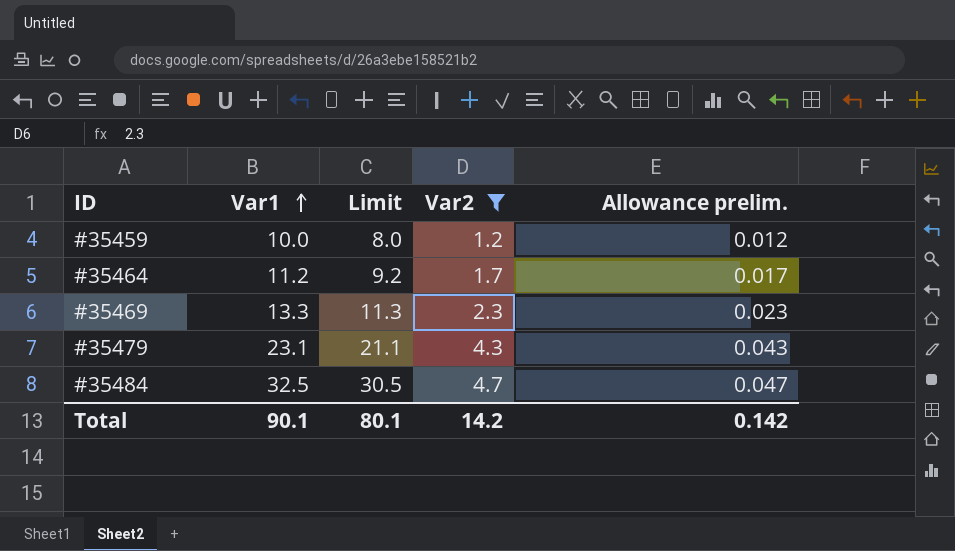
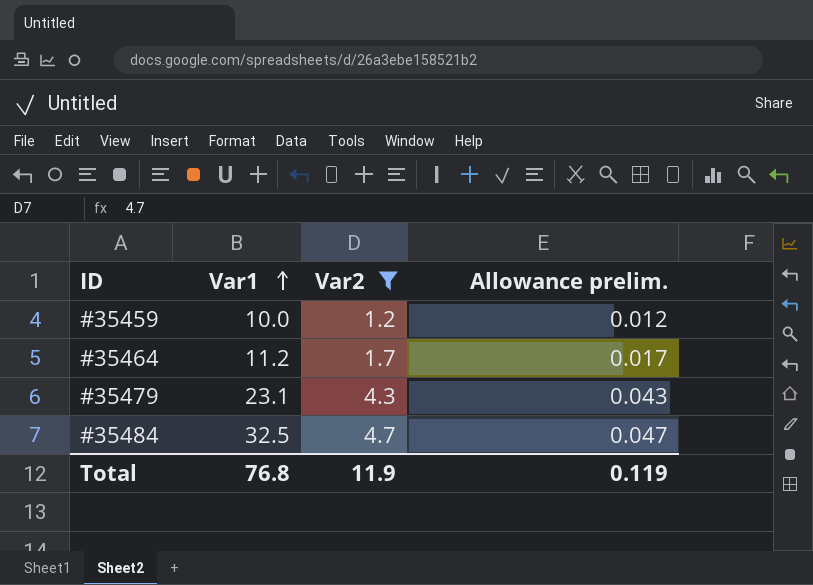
column Limit | formula: [Var1] - 2 -> none
row #35469: 13.3 | 11.3 | 2.3 | 0.023 -> none
Total | Var1: 90.1 -> 76.8
Total | Var2: 14.2 -> 11.9
Total | Allowance prelim.: 0.142 -> 0.119

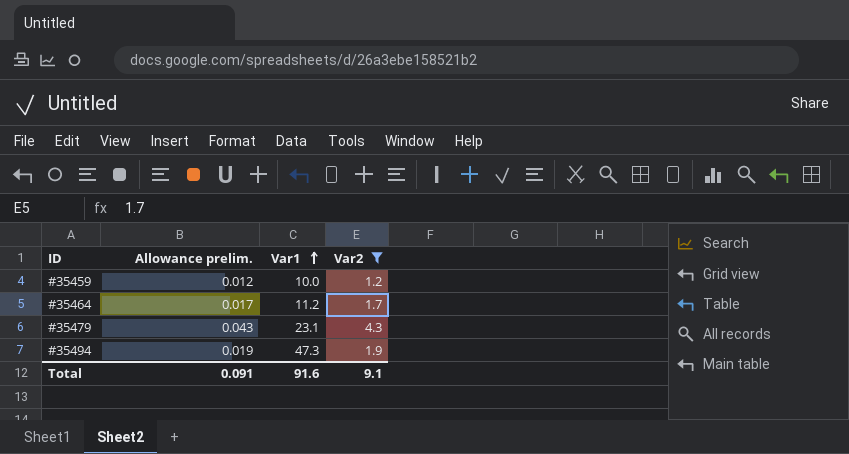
column Allowance prelim. | position: 4 -> 2
row #35484: 32.5 | 4.7 | 0.047 -> none
row #35494: none -> 0.019 | 47.3 | 1.9
Total | Allowance prelim.: 0.119 -> 0.091
Total | Var1: 76.8 -> 91.6
Total | Var2: 11.9 -> 9.1

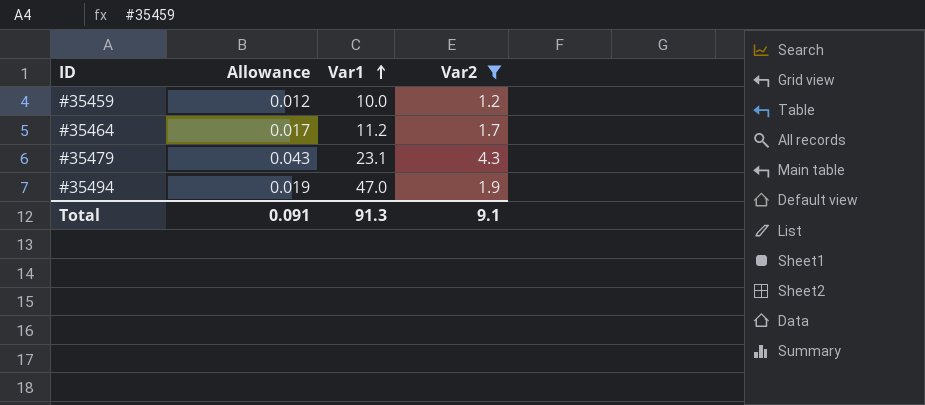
column name: Allowance prelim. -> Allowance
#35494 | Var1: 47.3 -> 47.0
Total | Var1: 91.6 -> 91.3

